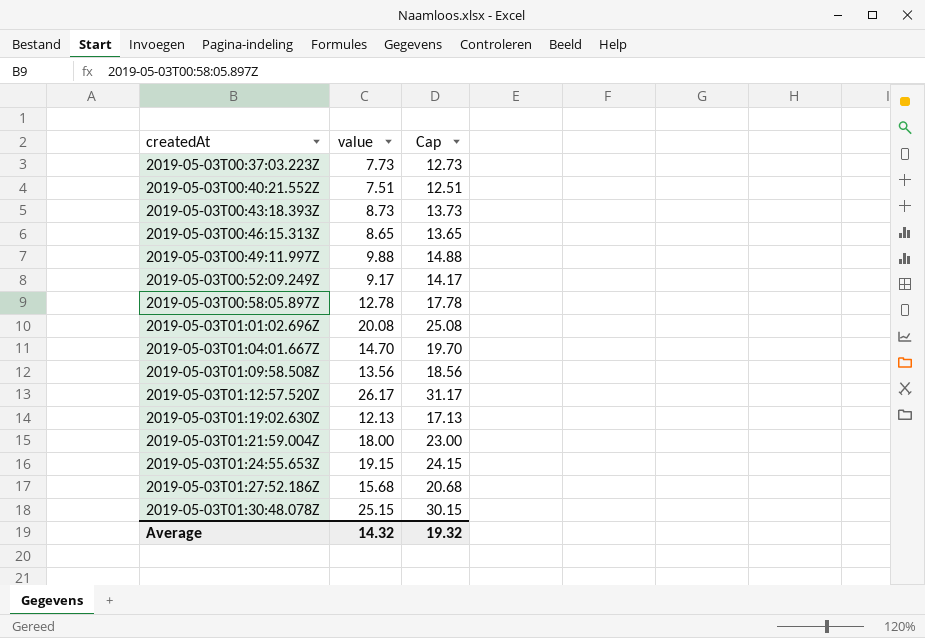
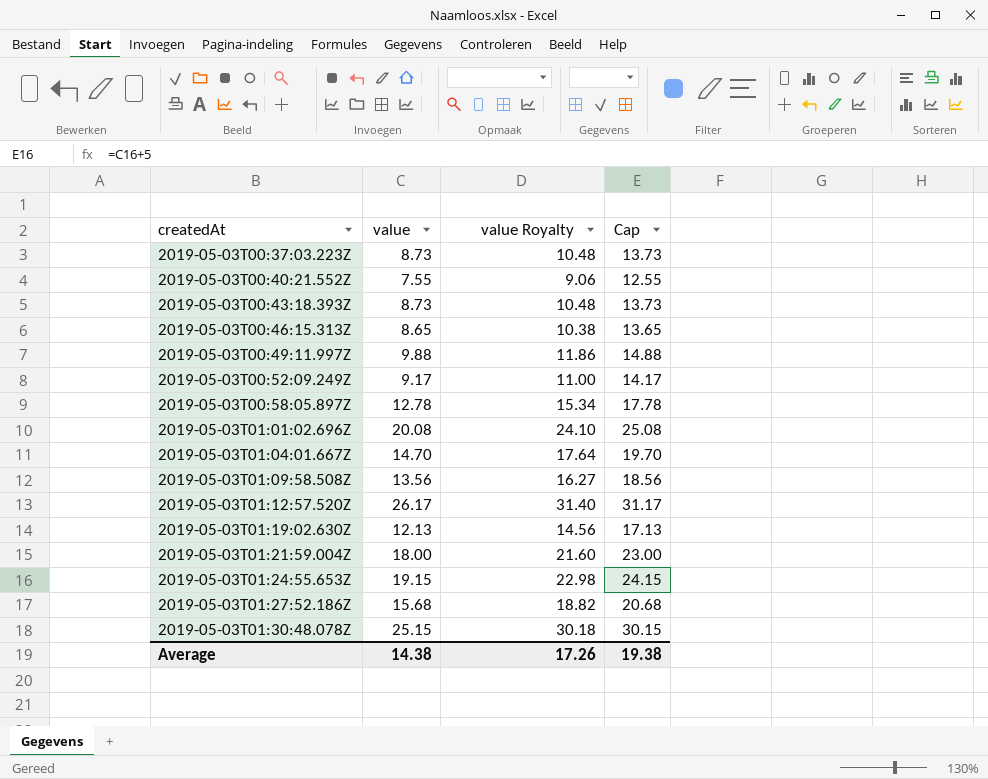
column value Royalty | formula: none -> [value] * 1.2
2019-05-03T00:37:03.223Z | value: 7.73 -> 8.73
2019-05-03T00:37:03.223Z | Cap: 12.73 -> 13.73
2019-05-03T00:40:21.552Z | value: 7.51 -> 7.55
2019-05-03T00:40:21.552Z | Cap: 12.51 -> 12.55
Average | value: 14.32 -> 14.38
Average | Cap: 19.32 -> 19.38

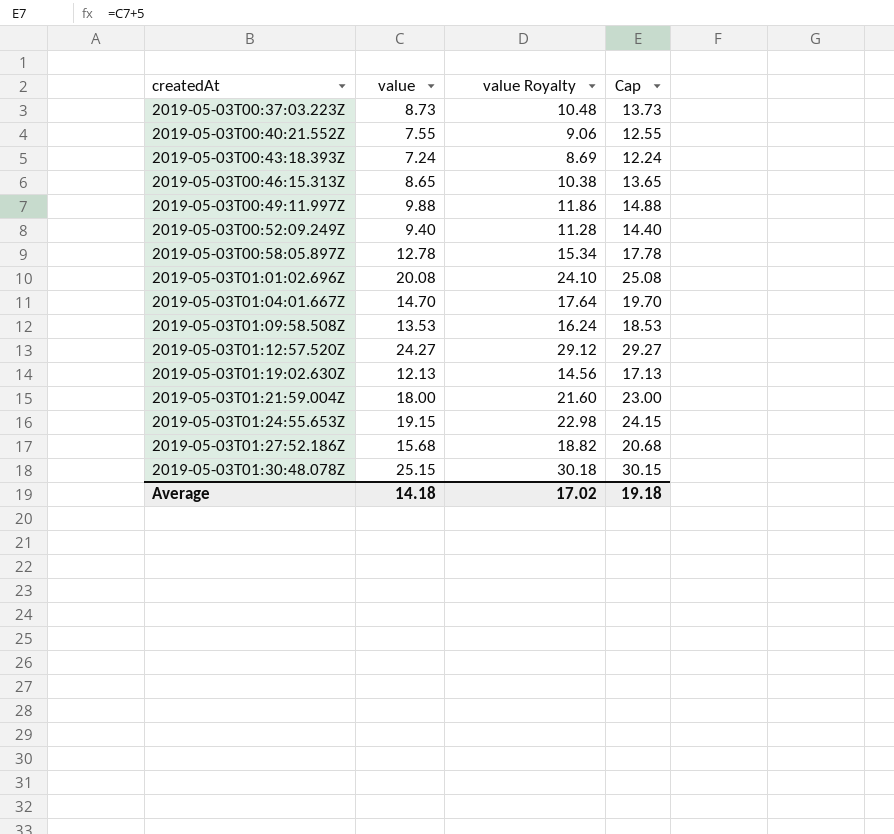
2019-05-03T00:43:18.393Z | value: 8.73 -> 7.24
2019-05-03T00:43:18.393Z | value Royalty: 10.48 -> 8.69
2019-05-03T00:43:18.393Z | Cap: 13.73 -> 12.24
2019-05-03T00:52:09.249Z | value: 9.17 -> 9.40
2019-05-03T00:52:09.249Z | value Royalty: 11.00 -> 11.28
2019-05-03T00:52:09.249Z | Cap: 14.17 -> 14.40
2019-05-03T01:09:58.508Z | value: 13.56 -> 13.53
2019-05-03T01:09:58.508Z | value Royalty: 16.27 -> 16.24
2019-05-03T01:09:58.508Z | Cap: 18.56 -> 18.53
2019-05-03T01:12:57.520Z | value: 26.17 -> 24.27
2019-05-03T01:12:57.520Z | value Royalty: 31.40 -> 29.12
2019-05-03T01:12:57.520Z | Cap: 31.17 -> 29.27
Average | value: 14.38 -> 14.18
Average | value Royalty: 17.26 -> 17.02
Average | Cap: 19.38 -> 19.18

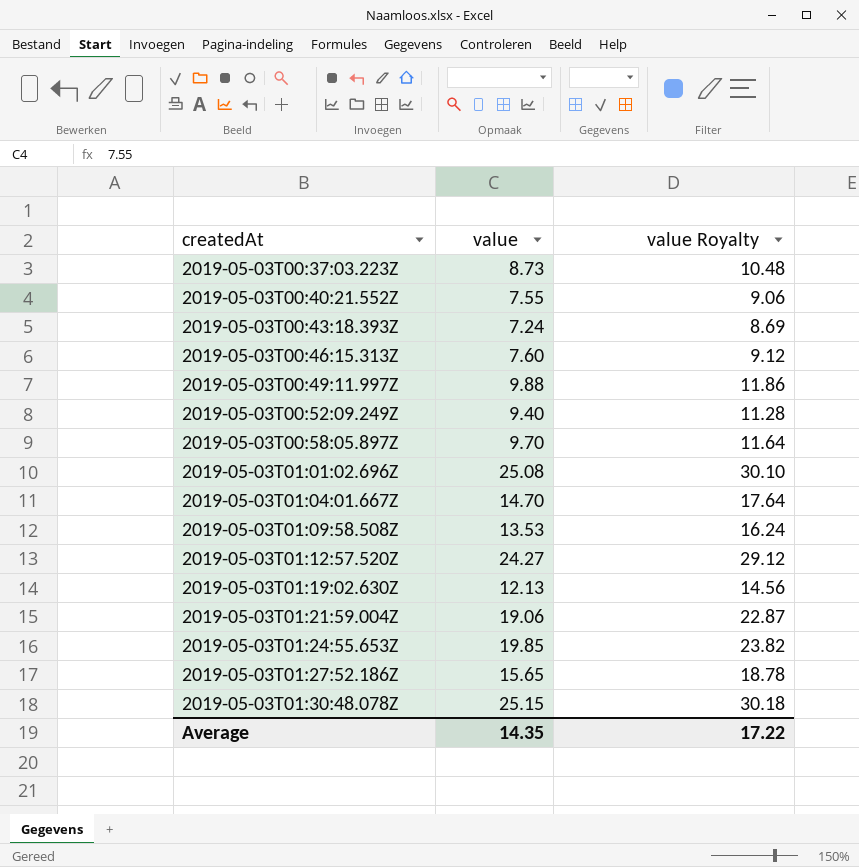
column Cap | formula: [value] + 5 -> none
2019-05-03T00:46:15.313Z | value: 8.65 -> 7.60
2019-05-03T00:46:15.313Z | value Royalty: 10.38 -> 9.12
2019-05-03T00:58:05.897Z | value: 12.78 -> 9.70
2019-05-03T00:58:05.897Z | value Royalty: 15.34 -> 11.64
2019-05-03T01:01:02.696Z | value: 20.08 -> 25.08
2019-05-03T01:01:02.696Z | value Royalty: 24.10 -> 30.10
2019-05-03T01:21:59.004Z | value: 18.00 -> 19.06
2019-05-03T01:21:59.004Z | value Royalty: 21.60 -> 22.87
2019-05-03T01:24:55.653Z | value: 19.15 -> 19.85
2019-05-03T01:24:55.653Z | value Royalty: 22.98 -> 23.82
2019-05-03T01:27:52.186Z | value: 15.68 -> 15.65
2019-05-03T01:27:52.186Z | value Royalty: 18.82 -> 18.78
Average | value: 14.18 -> 14.35
Average | value Royalty: 17.02 -> 17.22

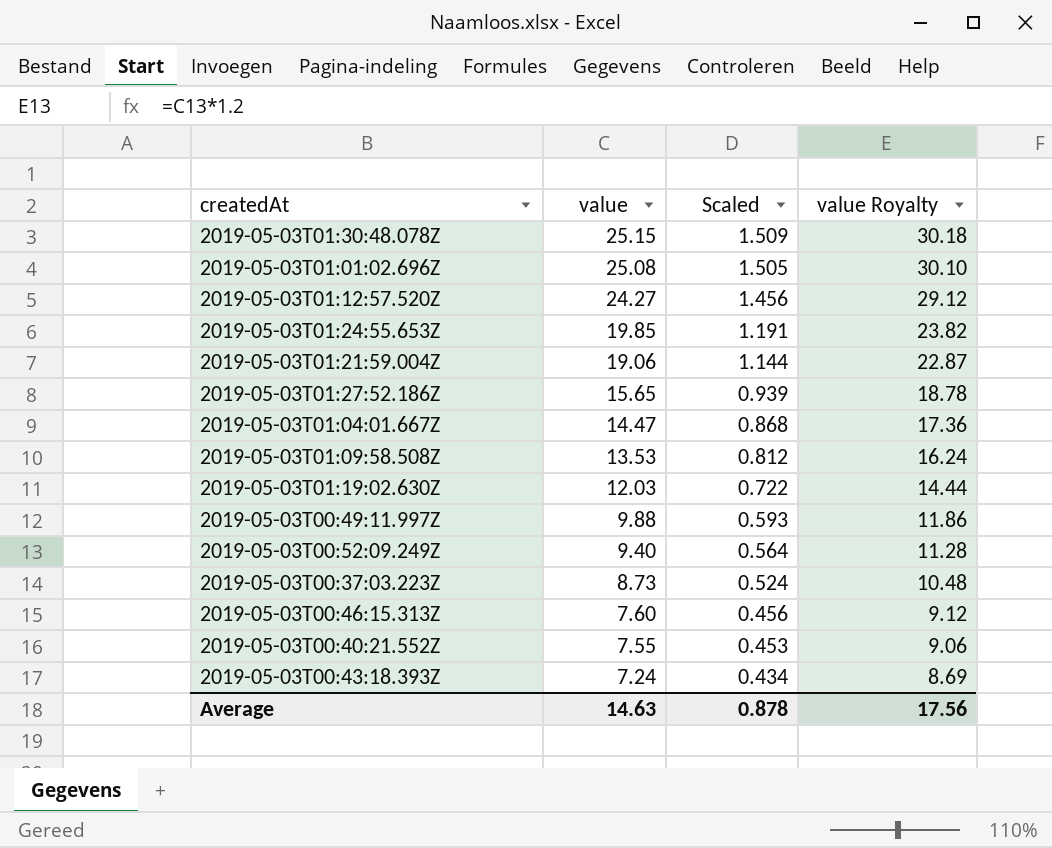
row order: createdAt ascending -> value descending
column Scaled | formula: none -> [value] * 0.06
row 2019-05-03T00:58:05.897Z: 9.70 | 11.64 -> none
2019-05-03T01:04:01.667Z | value: 14.70 -> 14.47
2019-05-03T01:04:01.667Z | value Royalty: 17.64 -> 17.36
2019-05-03T01:19:02.630Z | value: 12.13 -> 12.03
2019-05-03T01:19:02.630Z | value Royalty: 14.56 -> 14.44
Average | value: 14.35 -> 14.63
Average | value Royalty: 17.22 -> 17.56

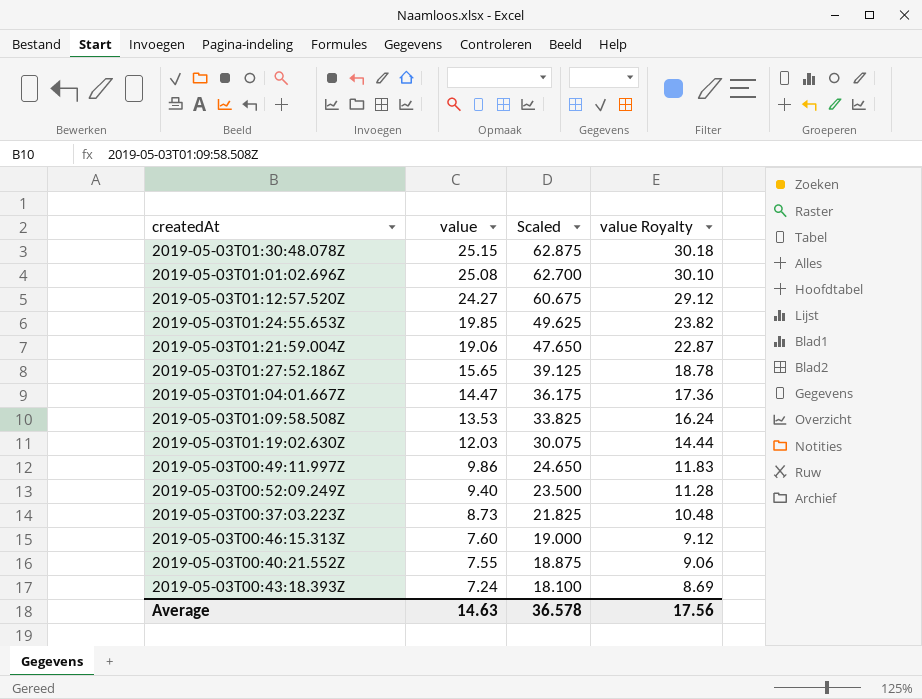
column Scaled | formula: [value] * 0.06 -> [value] * 2.5
2019-05-03T00:49:11.997Z | value: 9.88 -> 9.86
2019-05-03T00:49:11.997Z | value Royalty: 11.86 -> 11.83
Average | Scaled: 0.878 -> 36.578

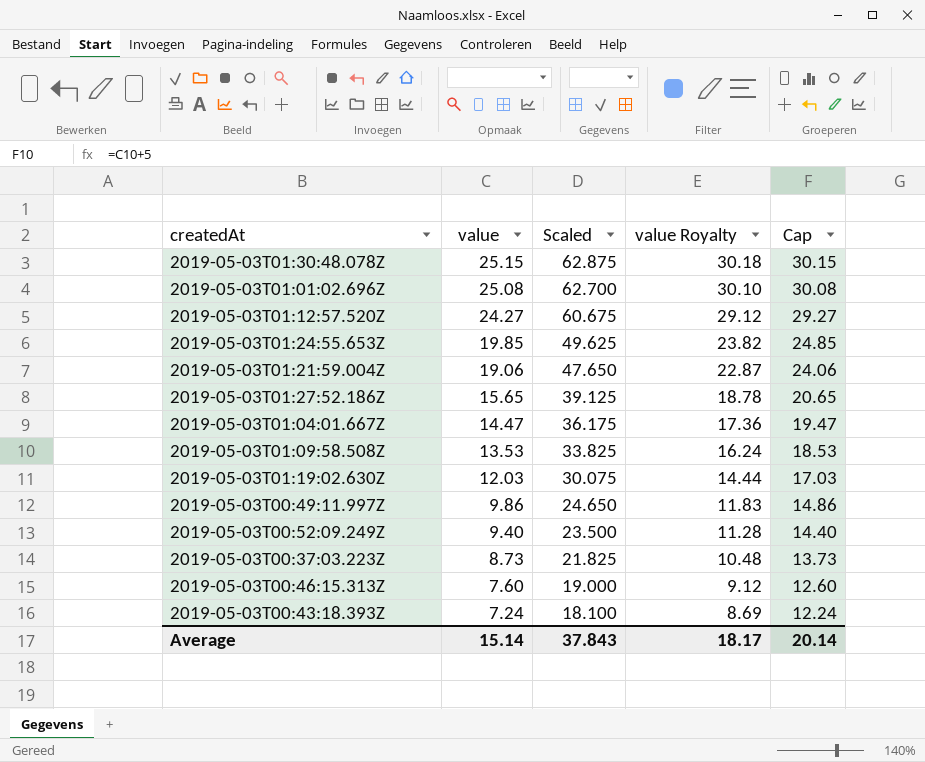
column Cap | formula: none -> [value] + 5
row 2019-05-03T00:40:21.552Z: 7.55 | 18.875 | 9.06 -> none
Average | value: 14.63 -> 15.14
Average | Scaled: 36.578 -> 37.843
Average | value Royalty: 17.56 -> 18.17

